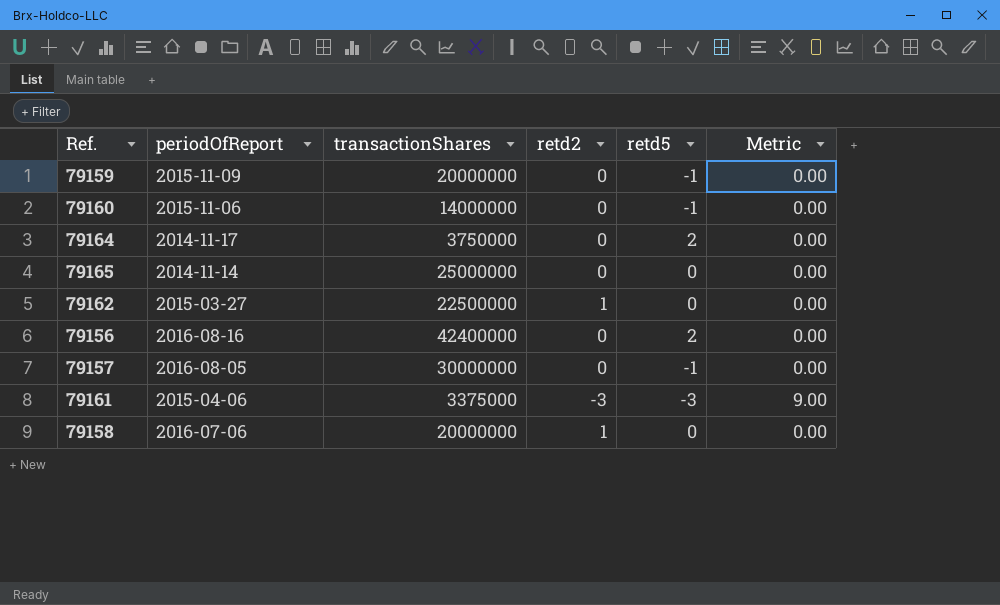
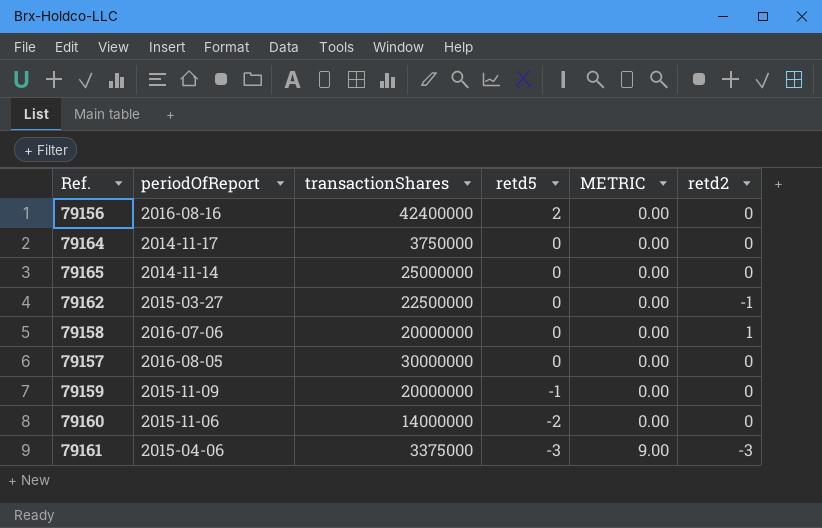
row order: none -> retd5 descending
column name: Metric -> METRIC
column retd2 | position: 4 -> 6
79164 | retd5: 2 -> 0
79162 | retd2: 1 -> -1
79157 | retd5: -1 -> 0
79160 | retd5: -1 -> -2

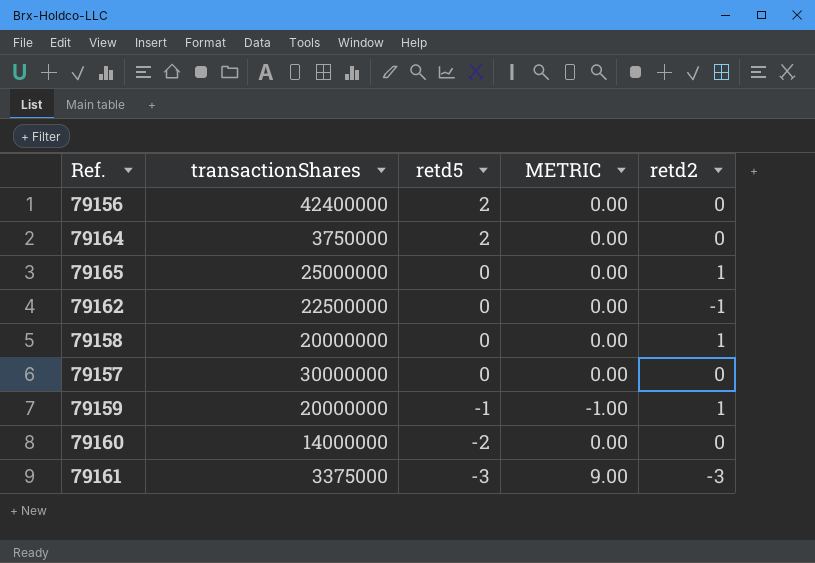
column periodOfReport | position: 2 -> none
79164 | retd5: 0 -> 2
79165 | retd2: 0 -> 1
79159 | METRIC: 0.00 -> -1.00
79159 | retd2: 0 -> 1

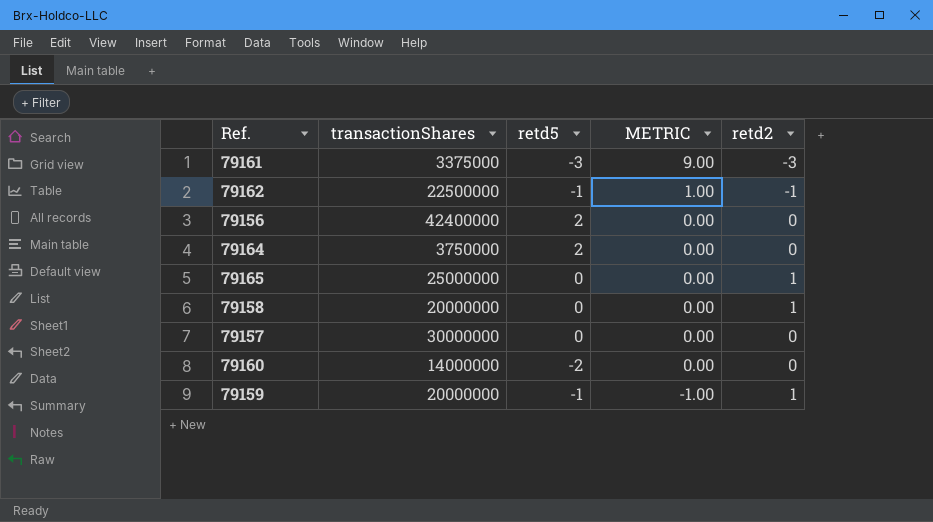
row order: retd5 descending -> METRIC descending
79162 | retd5: 0 -> -1
79162 | METRIC: 0.00 -> 1.00

